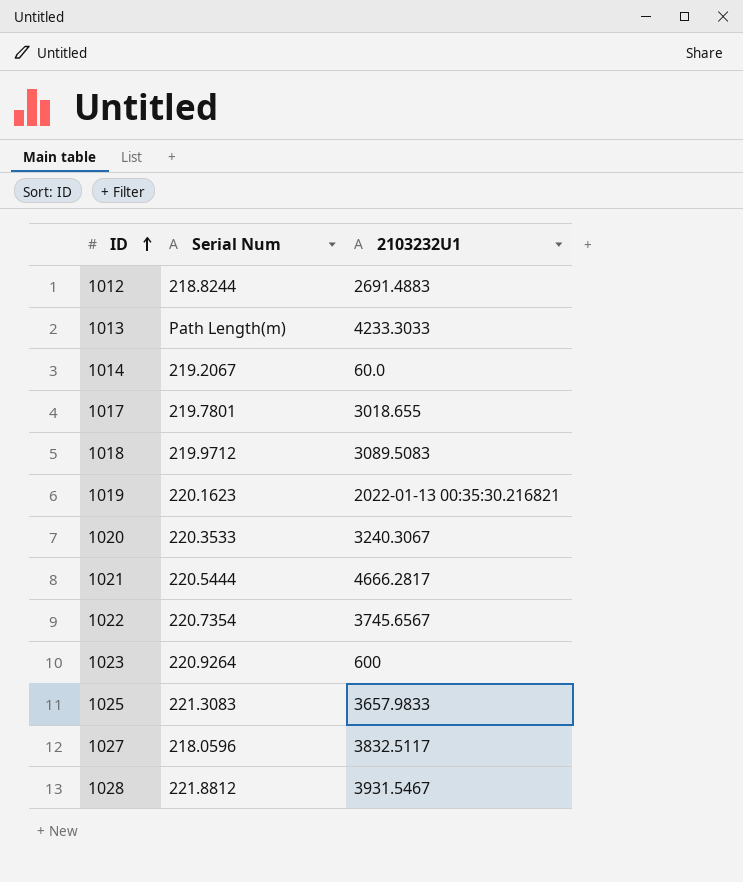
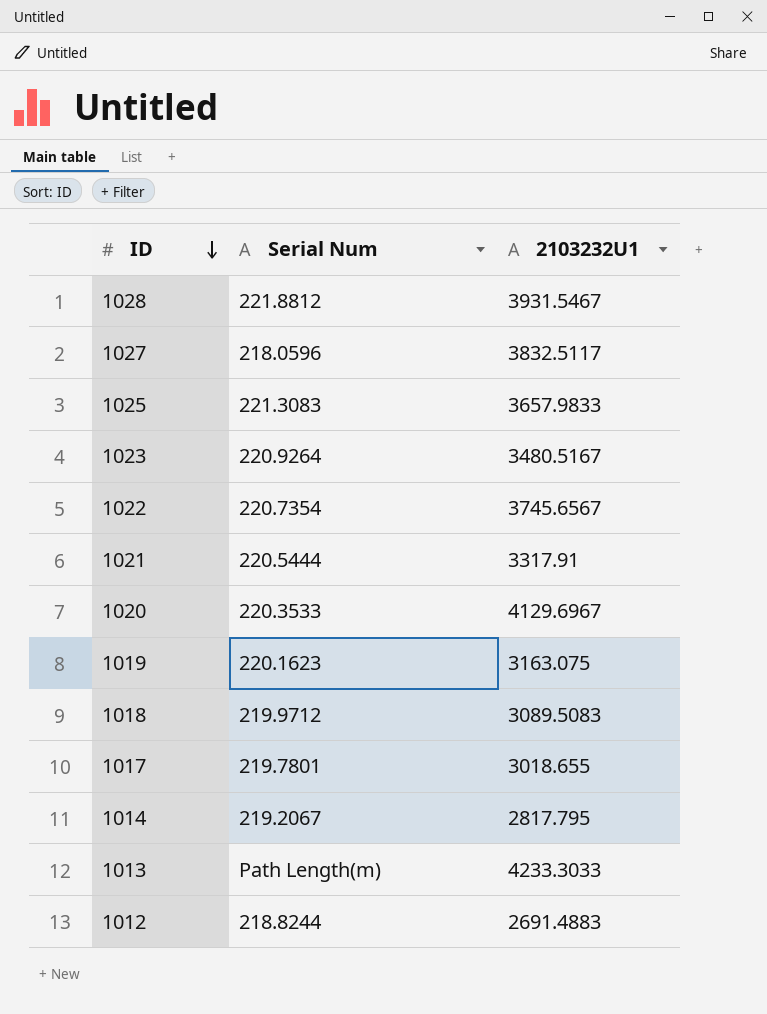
row order: ID ascending -> ID descending
1023 | 2103232U1: 600 -> 3480.5167
1021 | 2103232U1: 4666.2817 -> 3317.91
1020 | 2103232U1: 3240.3067 -> 4129.6967
1019 | 2103232U1: 2022-01-13 00:35:30.216821 -> 3163.075
1014 | 2103232U1: 60.0 -> 2817.795

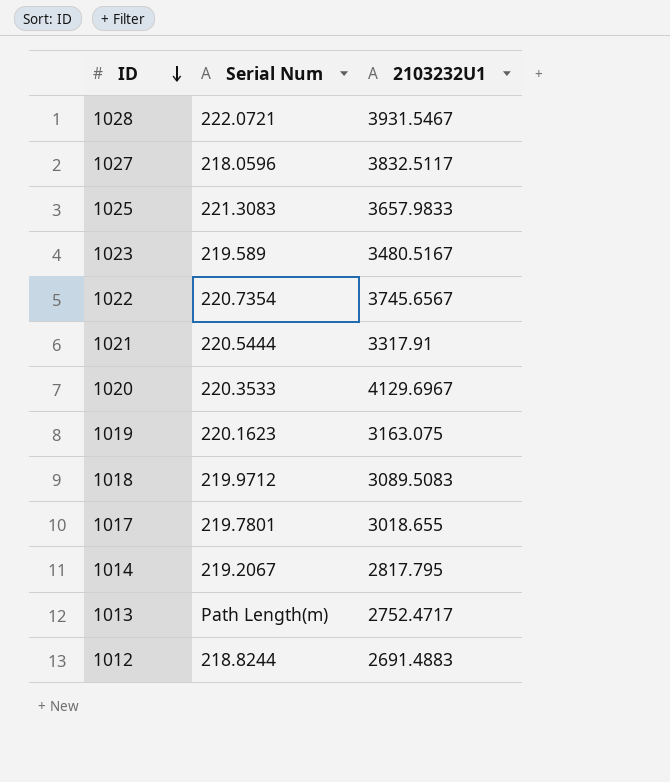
1028 | Serial Num: 221.8812 -> 222.0721
1023 | Serial Num: 220.9264 -> 219.589
1013 | 2103232U1: 4233.3033 -> 2752.4717

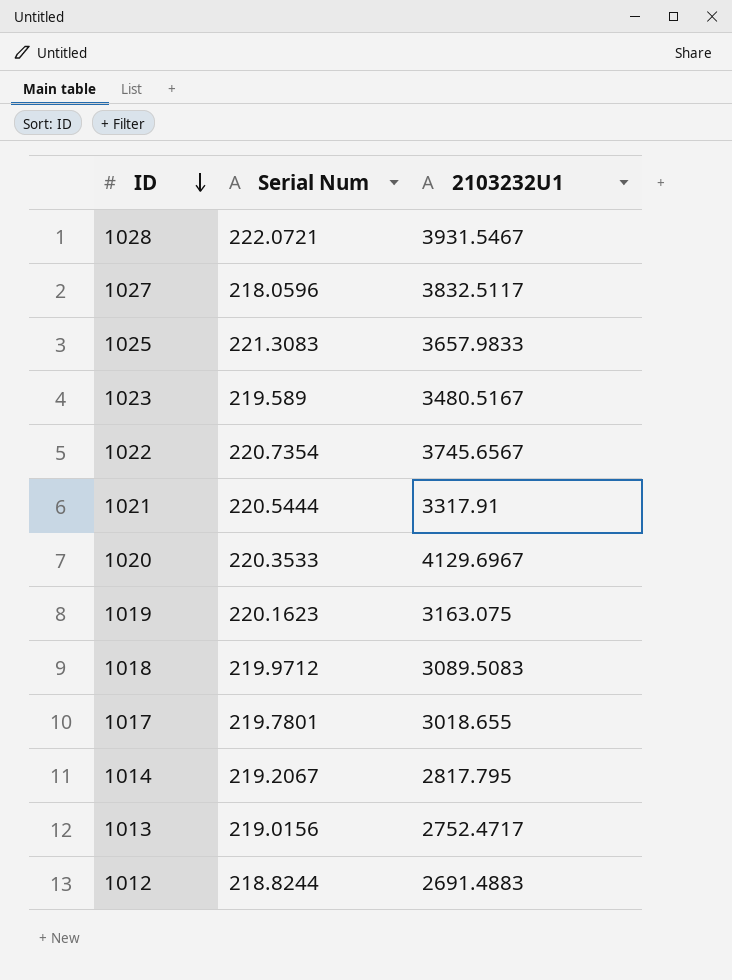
1013 | Serial Num: Path Length(m) -> 219.0156

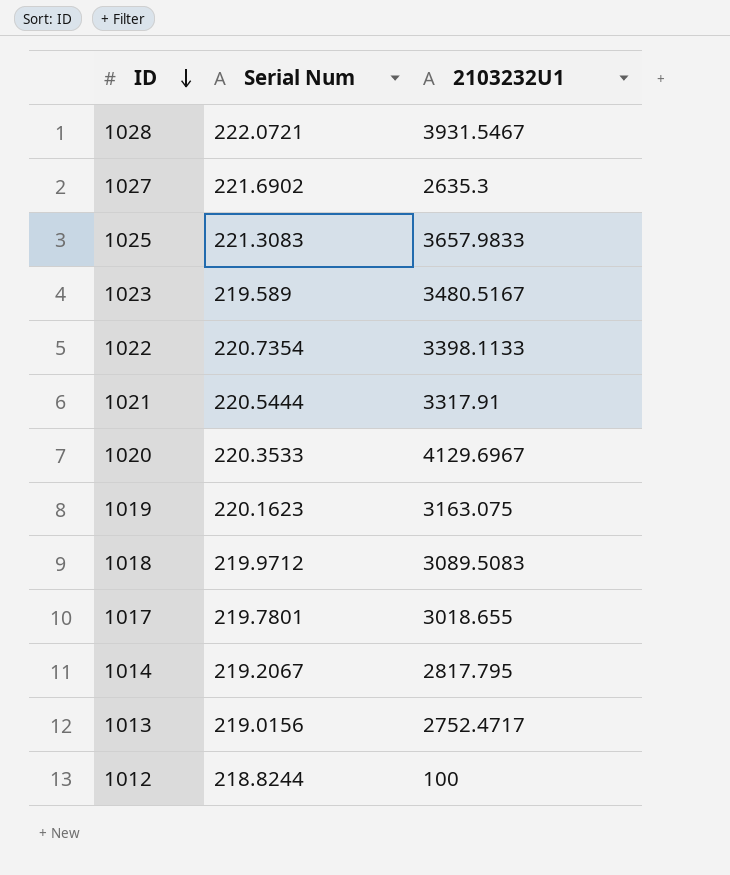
1027 | Serial Num: 218.0596 -> 221.6902
1027 | 2103232U1: 3832.5117 -> 2635.3
1022 | 2103232U1: 3745.6567 -> 3398.1133
1012 | 2103232U1: 2691.4883 -> 100

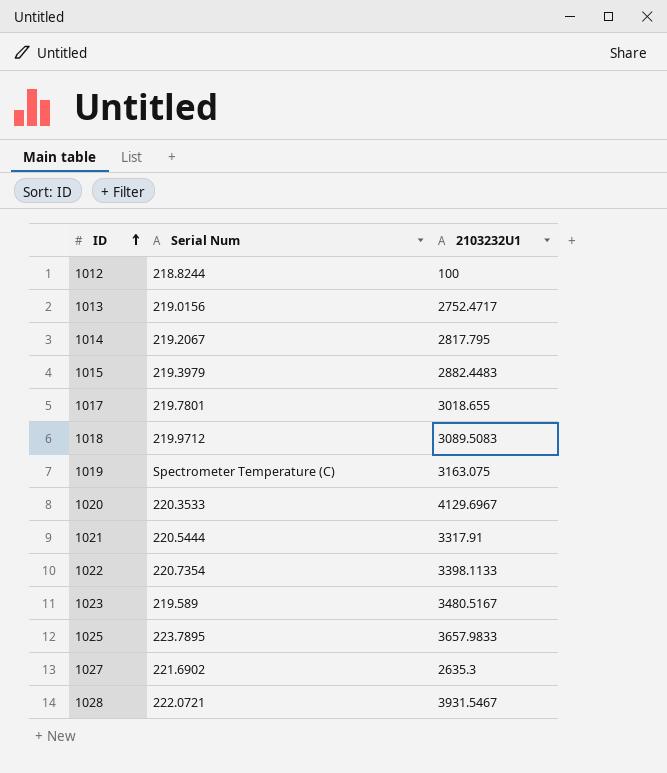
row order: ID descending -> ID ascending
row 1015: none -> 219.3979 | 2882.4483
1019 | Serial Num: 220.1623 -> Spectrometer Temperature (C)
1025 | Serial Num: 221.3083 -> 223.7895

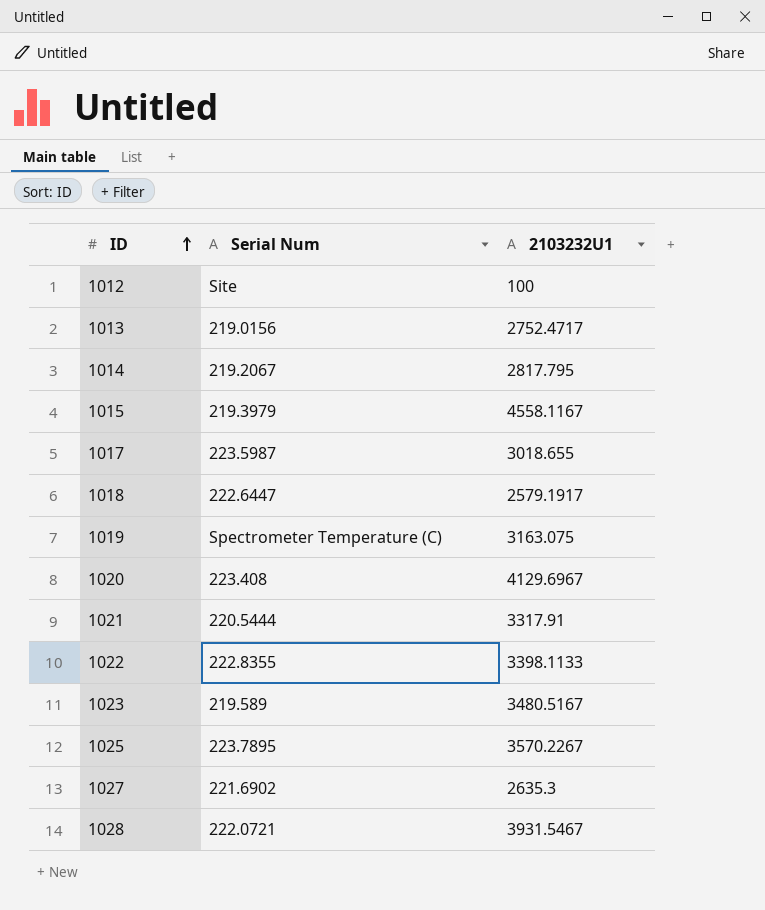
1012 | Serial Num: 218.8244 -> Site
1015 | 2103232U1: 2882.4483 -> 4558.1167
1017 | Serial Num: 219.7801 -> 223.5987
1018 | Serial Num: 219.9712 -> 222.6447
1018 | 2103232U1: 3089.5083 -> 2579.1917
1020 | Serial Num: 220.3533 -> 223.408
1022 | Serial Num: 220.7354 -> 222.8355
1025 | 2103232U1: 3657.9833 -> 3570.2267

